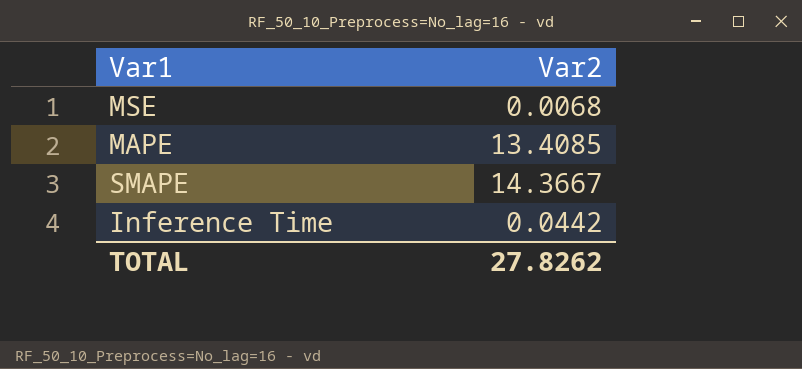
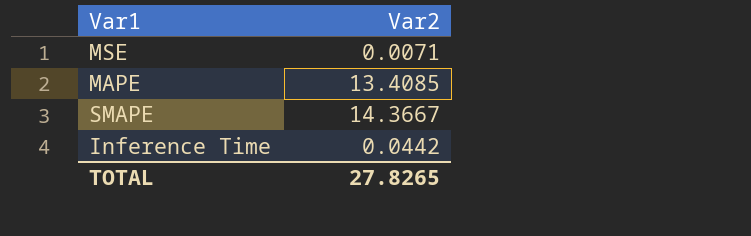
MSE | Var2: 0.0068 -> 0.0071
TOTAL | Var2: 27.8262 -> 27.8265

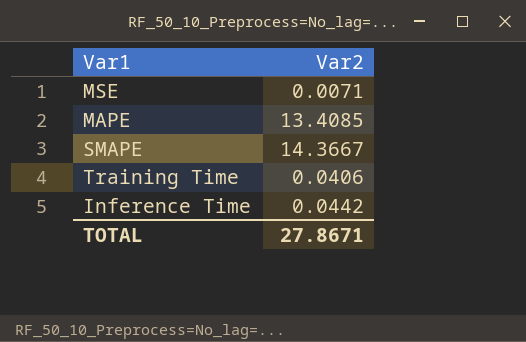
row Training Time: none -> 0.0406
TOTAL | Var2: 27.8265 -> 27.8671

